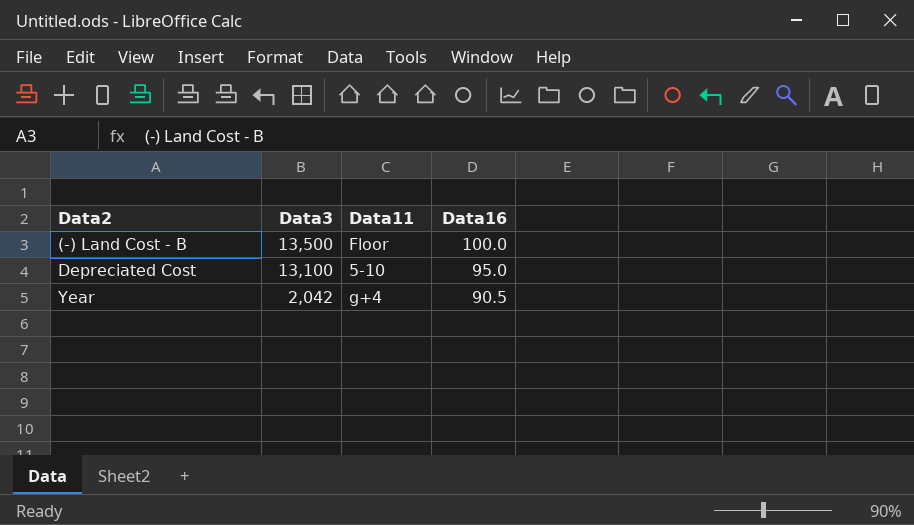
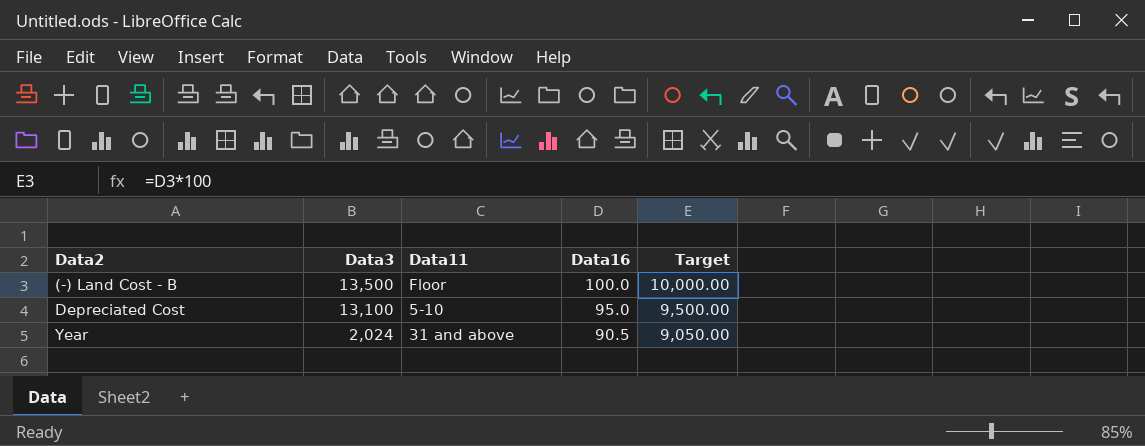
column Target | formula: none -> [Data16] * 100
Year | Data3: 2,042 -> 2,024
Year | Data11: g+4 -> 31 and above

